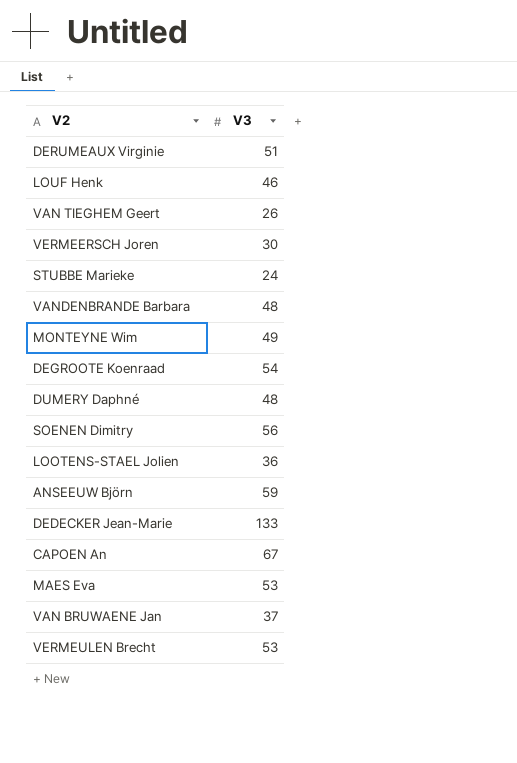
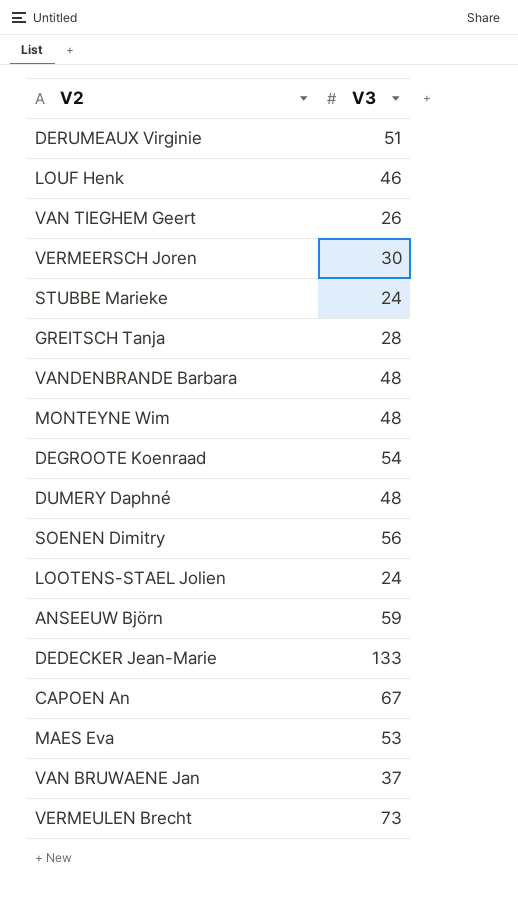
row GREITSCH Tanja: none -> 28
MONTEYNE Wim | V3: 49 -> 48
LOOTENS-STAEL Jolien | V3: 36 -> 24
VERMEULEN Brecht | V3: 53 -> 73

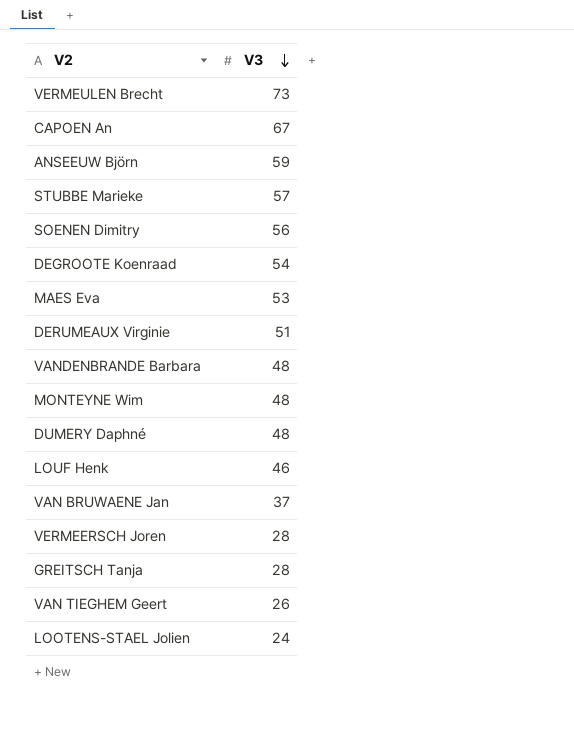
row order: none -> V3 descending
row DEDECKER Jean-Marie: 133 -> none
STUBBE Marieke | V3: 24 -> 57
VERMEERSCH Joren | V3: 30 -> 28

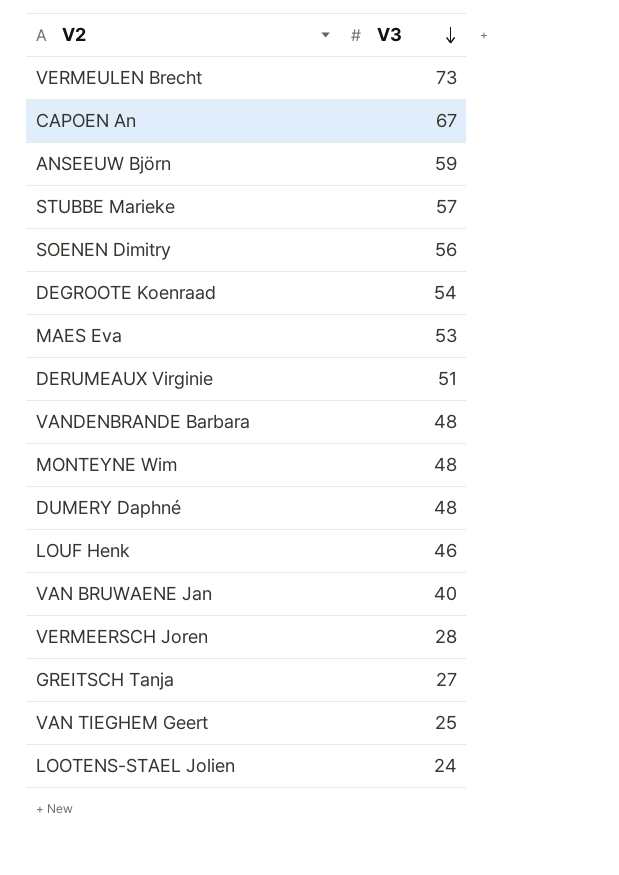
VAN BRUWAENE Jan | V3: 37 -> 40
GREITSCH Tanja | V3: 28 -> 27
VAN TIEGHEM Geert | V3: 26 -> 25

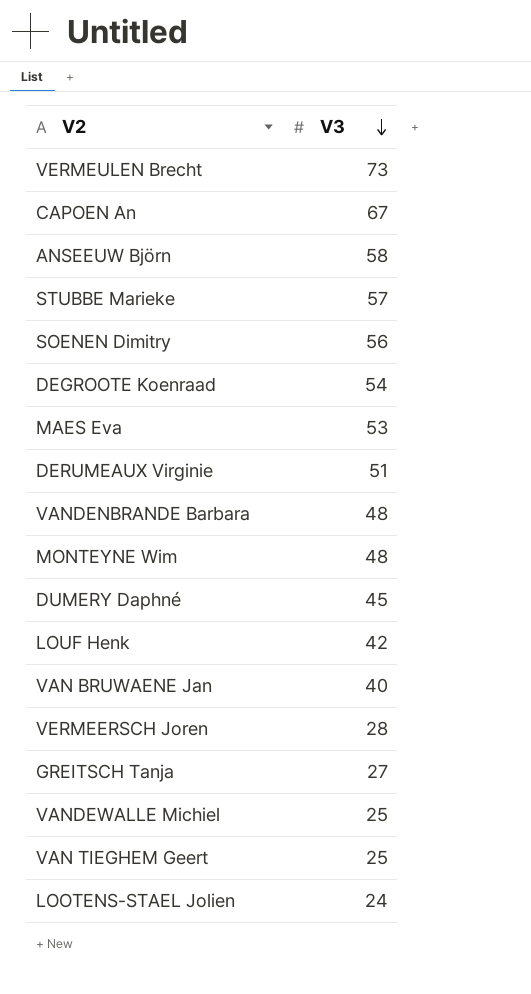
ANSEEUW Björn | V3: 59 -> 58
DUMERY Daphné | V3: 48 -> 45
LOUF Henk | V3: 46 -> 42
row VANDEWALLE Michiel: none -> 25

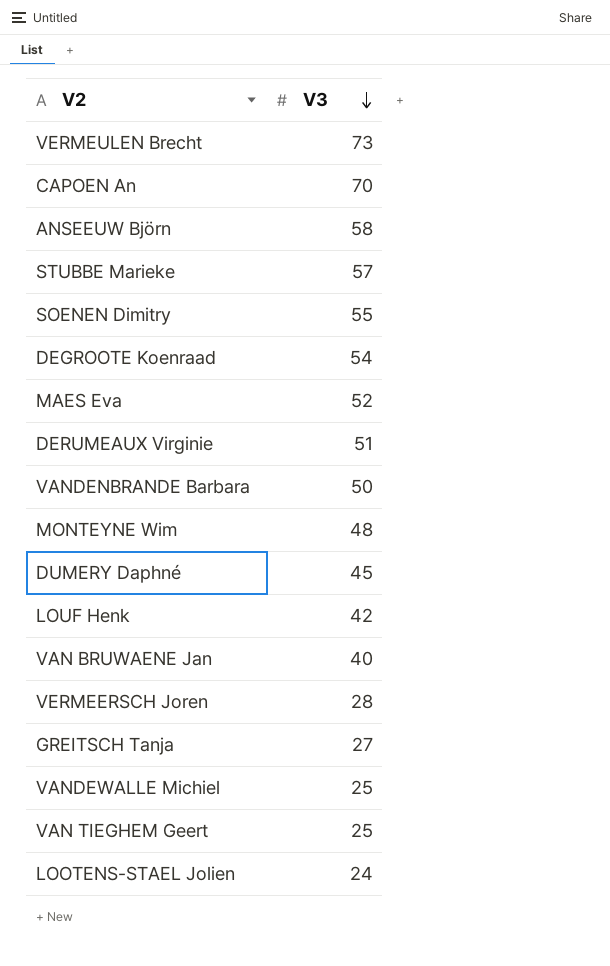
CAPOEN An | V3: 67 -> 70
SOENEN Dimitry | V3: 56 -> 55
MAES Eva | V3: 53 -> 52
VANDENBRANDE Barbara | V3: 48 -> 50

